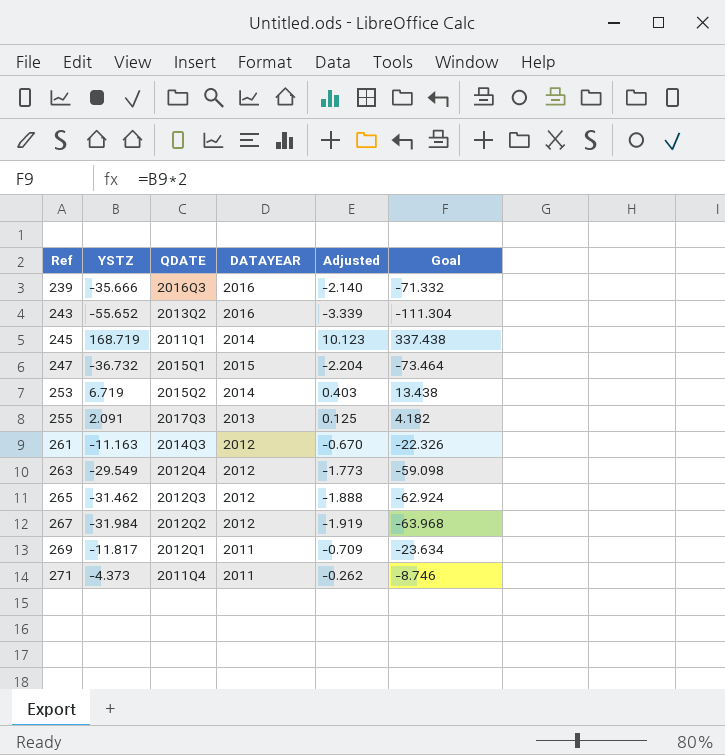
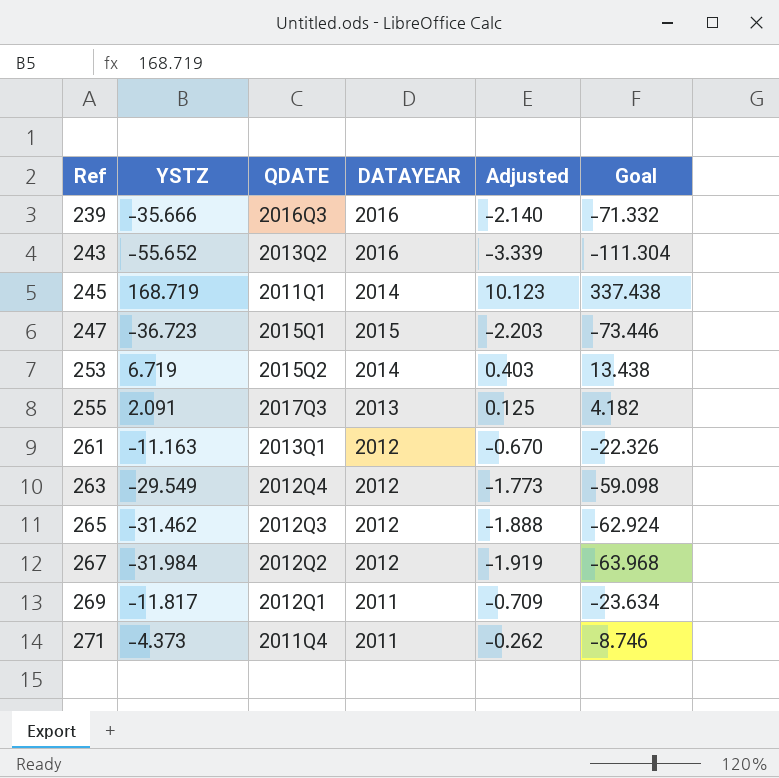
247 | YSTZ: -36.732 -> -36.723
247 | Adjusted: -2.204 -> -2.203
247 | Goal: -73.464 -> -73.446
261 | QDATE: 2014Q3 -> 2013Q1

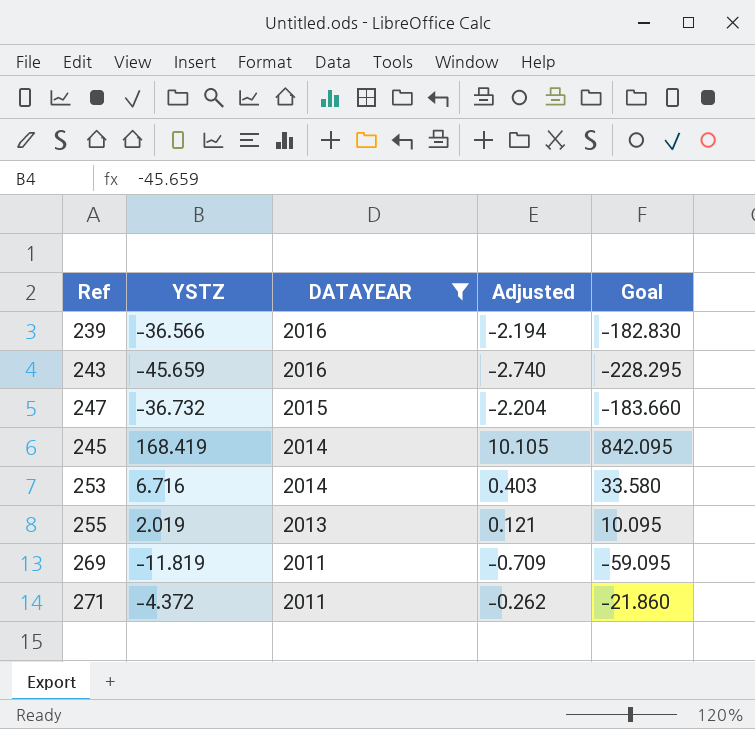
filter: none -> DATAYEAR != 2012
row order: Ref ascending -> DATAYEAR descending
column QDATE | position: 3 -> none
column Goal | formula: [YSTZ] * 2 -> [YSTZ] * 5
239 | YSTZ: -35.666 -> -36.566
239 | Adjusted: -2.140 -> -2.194
243 | YSTZ: -55.652 -> -45.659
243 | Adjusted: -3.339 -> -2.740
247 | YSTZ: -36.723 -> -36.732
247 | Adjusted: -2.203 -> -2.204
245 | YSTZ: 168.719 -> 168.419
245 | Adjusted: 10.123 -> 10.105
253 | YSTZ: 6.719 -> 6.716
255 | YSTZ: 2.091 -> 2.019
255 | Adjusted: 0.125 -> 0.121
269 | YSTZ: -11.817 -> -11.819
271 | YSTZ: -4.373 -> -4.372

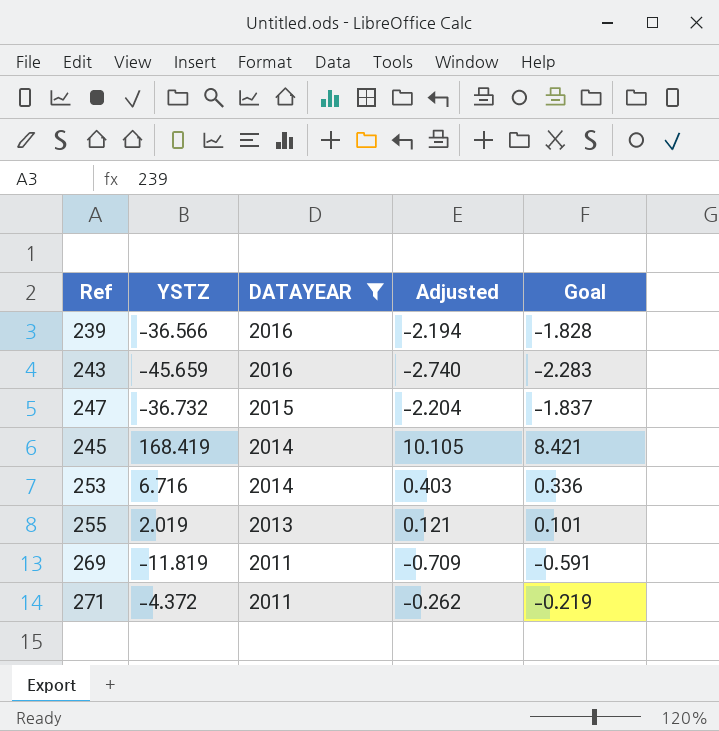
column Goal | formula: [YSTZ] * 5 -> [YSTZ] * 0.05

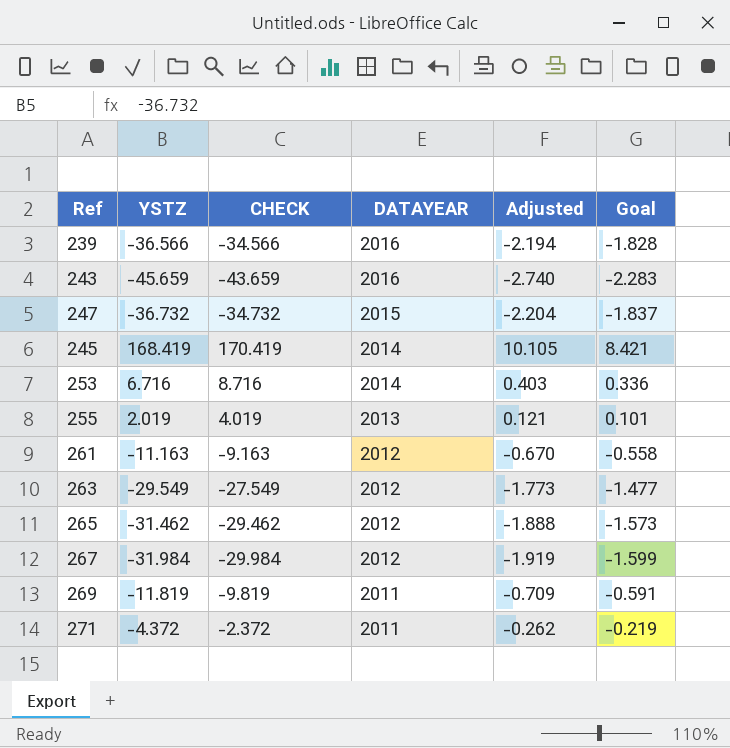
filter: DATAYEAR != 2012 -> none
column CHECK | formula: none -> [YSTZ] + 2

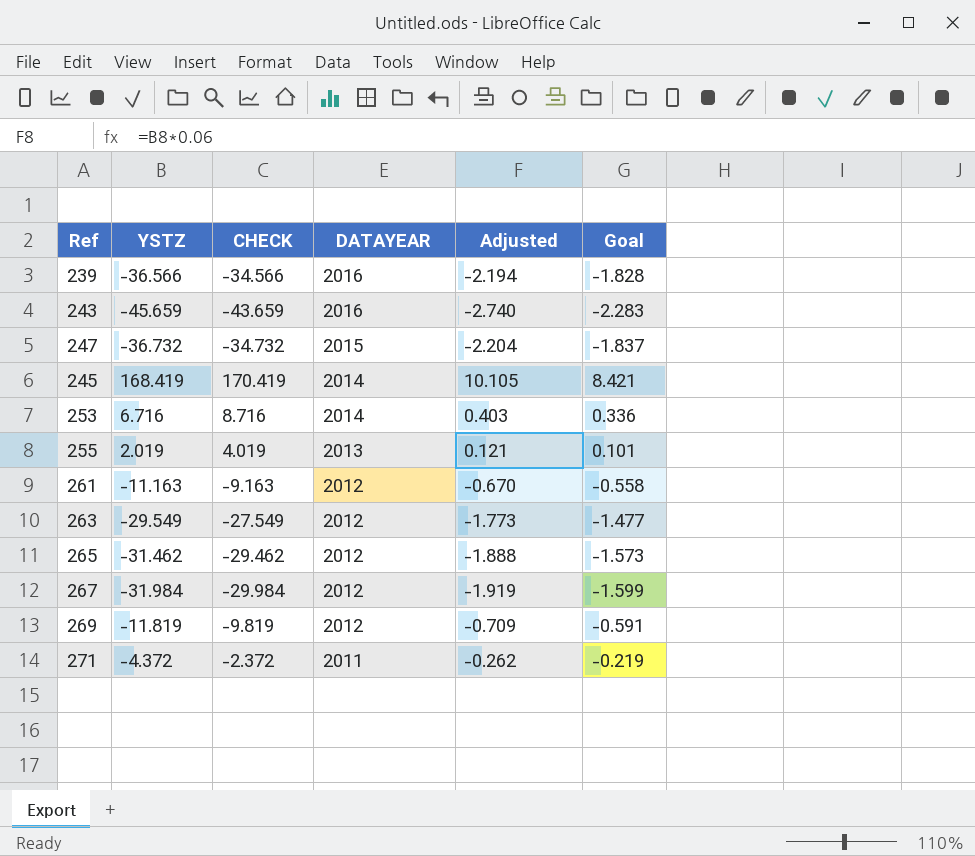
269 | DATAYEAR: 2011 -> 2012

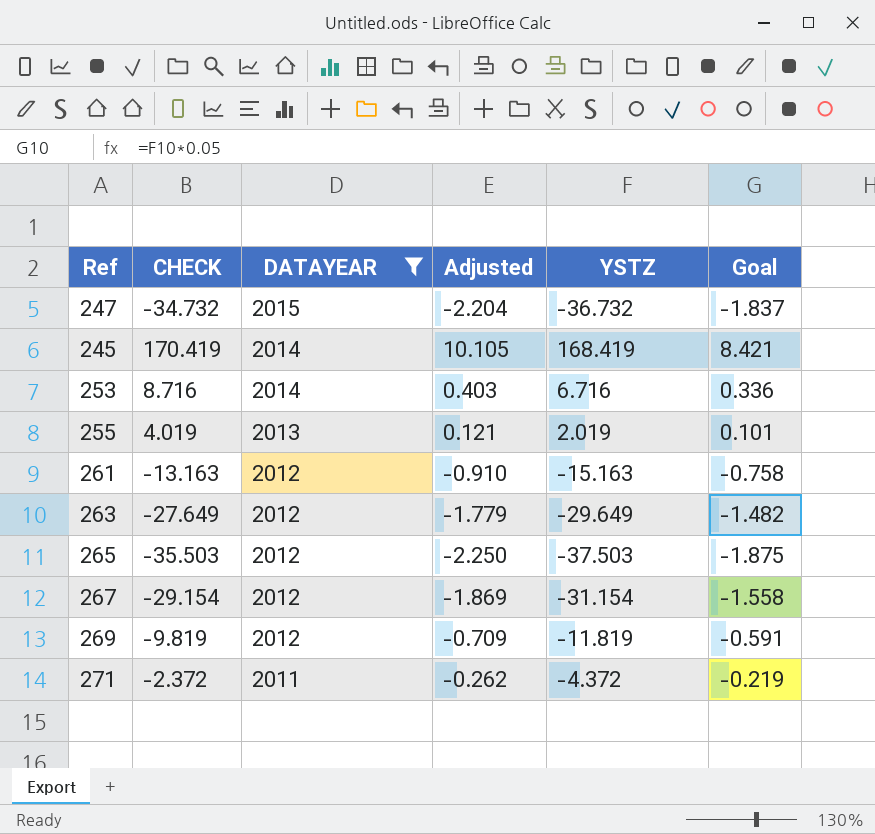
filter: none -> DATAYEAR != 2016
column YSTZ | position: 2 -> 5
261 | CHECK: -9.163 -> -13.163
261 | Adjusted: -0.670 -> -0.910
261 | YSTZ: -11.163 -> -15.163
261 | Goal: -0.558 -> -0.758
263 | CHECK: -27.549 -> -27.649
263 | Adjusted: -1.773 -> -1.779
263 | YSTZ: -29.549 -> -29.649
263 | Goal: -1.477 -> -1.482
265 | CHECK: -29.462 -> -35.503
265 | Adjusted: -1.888 -> -2.250
265 | YSTZ: -31.462 -> -37.503
265 | Goal: -1.573 -> -1.875
267 | CHECK: -29.984 -> -29.154
267 | Adjusted: -1.919 -> -1.869
267 | YSTZ: -31.984 -> -31.154
267 | Goal: -1.599 -> -1.558

